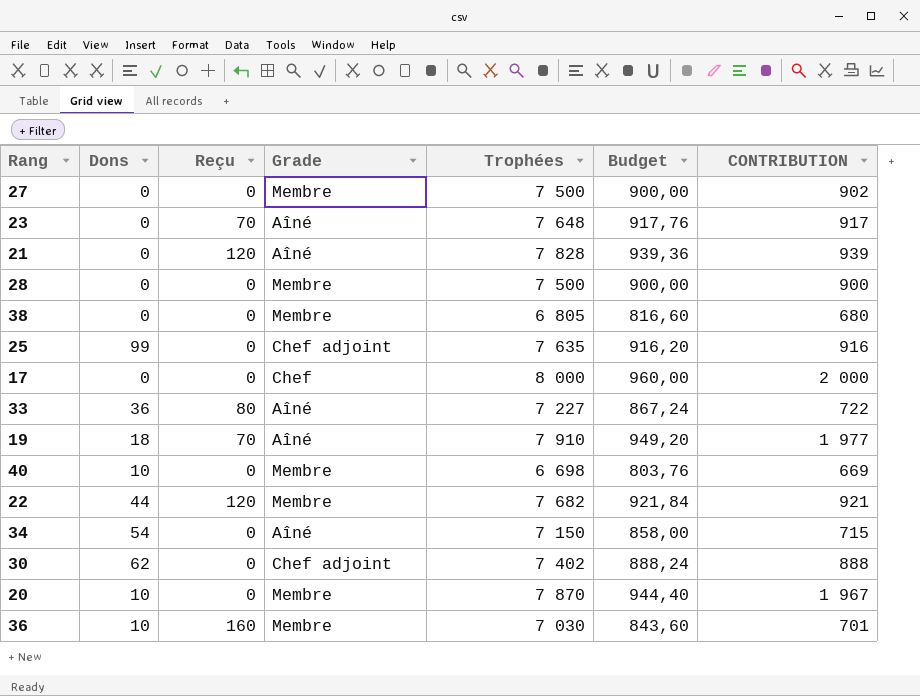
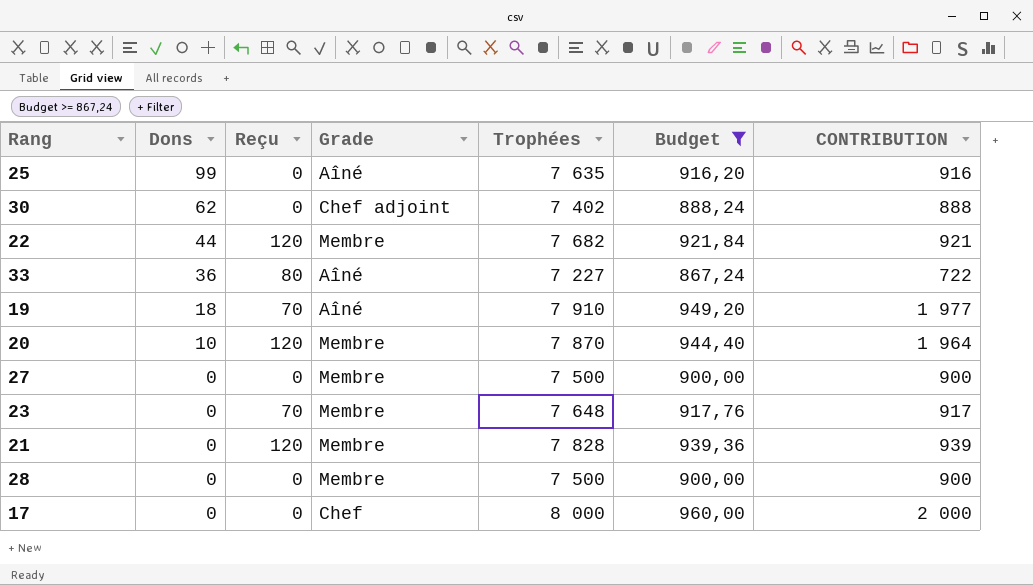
filter: none -> Budget >= 867,24
row order: none -> Dons descending
25 | Grade: Chef adjoint -> Aîné
20 | Reçu: 0 -> 120
20 | CONTRIBUTION: 1 967 -> 1 964
27 | CONTRIBUTION: 902 -> 900
23 | Grade: Aîné -> Membre
21 | Grade: Aîné -> Membre

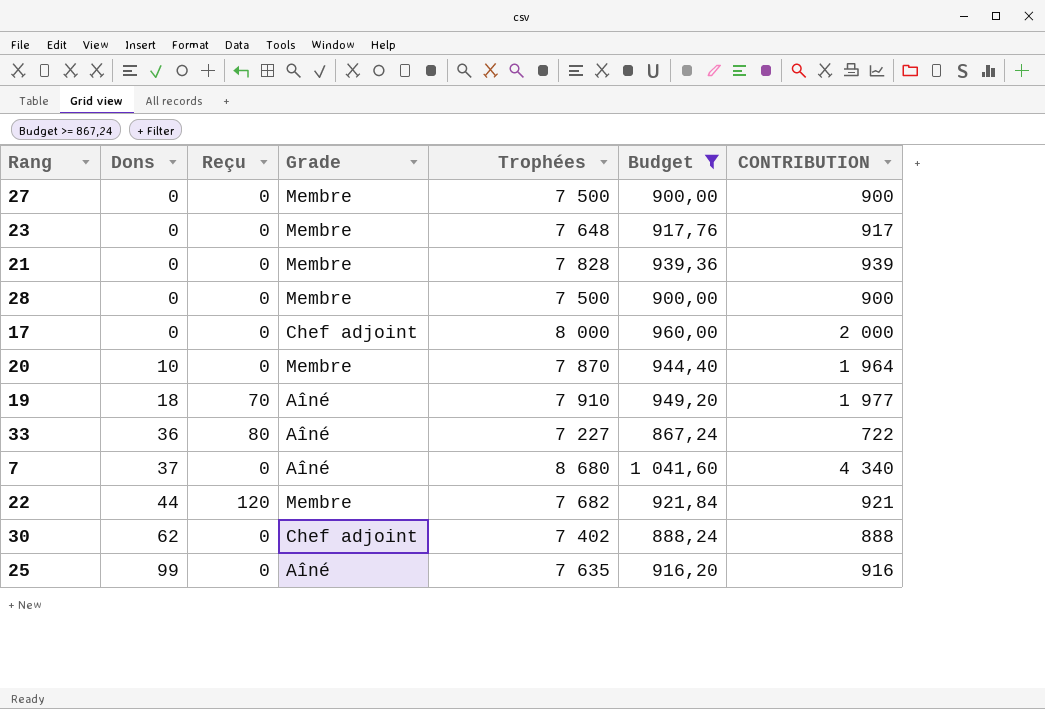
row order: Dons descending -> Dons ascending
23 | Reçu: 70 -> 0
21 | Reçu: 120 -> 0
17 | Grade: Chef -> Chef adjoint
20 | Reçu: 120 -> 0
row 7: none -> 37 | 0 | Aîné | 8 680 | 1 041,60 | 4 340

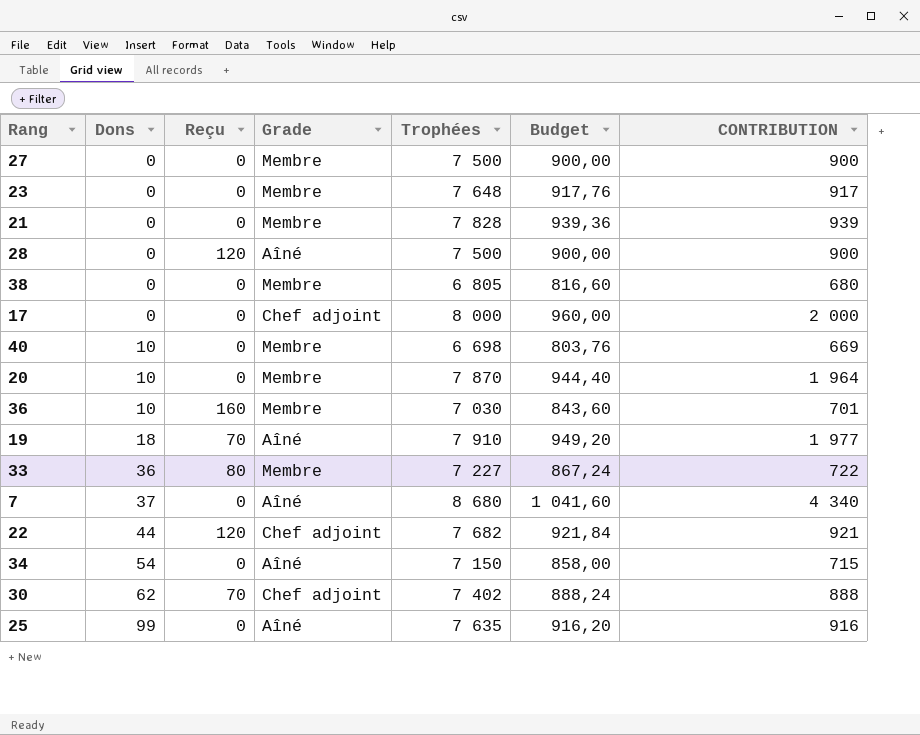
filter: Budget >= 867,24 -> none
28 | Reçu: 0 -> 120
28 | Grade: Membre -> Aîné
33 | Grade: Aîné -> Membre
22 | Grade: Membre -> Chef adjoint
30 | Reçu: 0 -> 70

